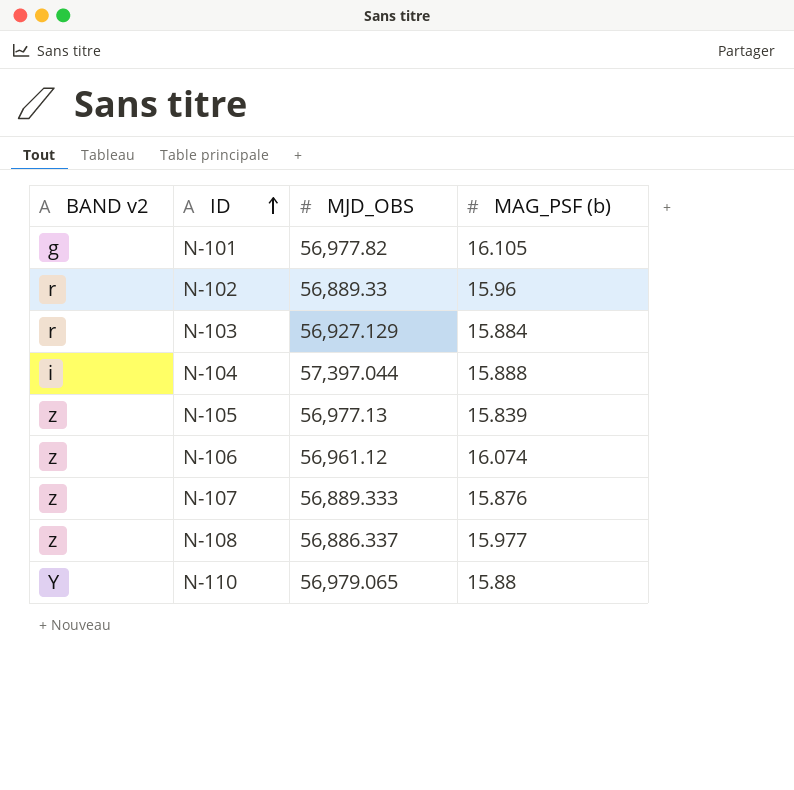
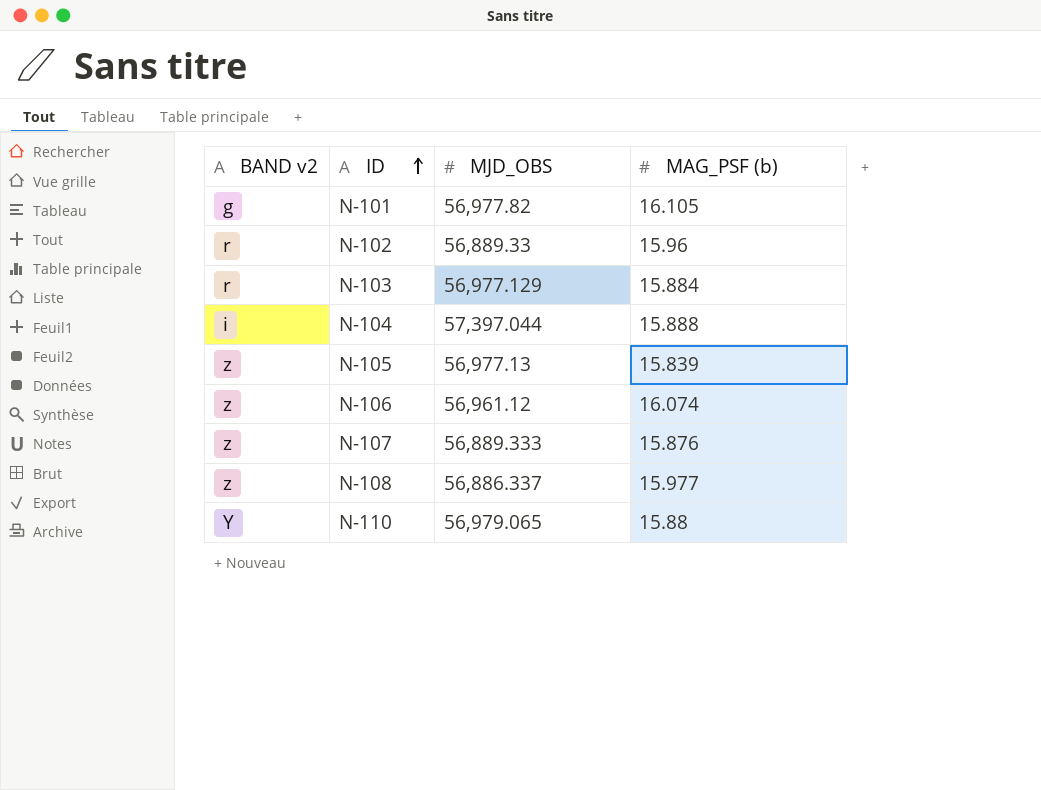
N-103 | MJD_OBS: 56,927.129 -> 56,977.129

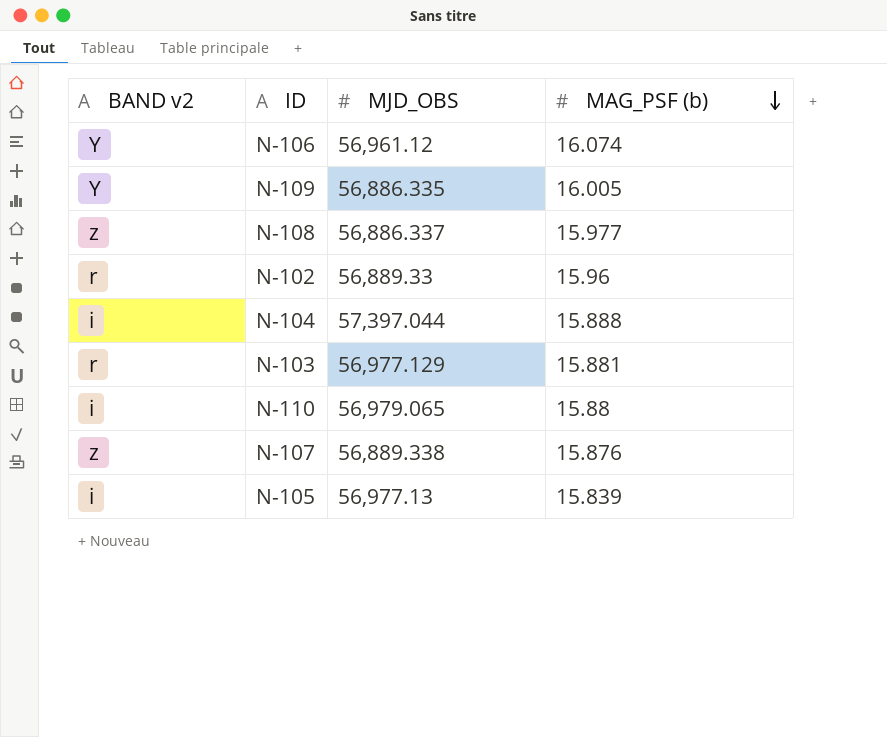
row order: ID ascending -> MAG_PSF (b) descending
row N-101: g | 56,977.82 | 16.105 -> none
N-106 | BAND v2: z -> Y
row N-109: none -> Y | 56,886.335 | 16.005
N-103 | MAG_PSF (b): 15.884 -> 15.881
N-110 | BAND v2: Y -> i
N-107 | MJD_OBS: 56,889.333 -> 56,889.338
N-105 | BAND v2: z -> i

